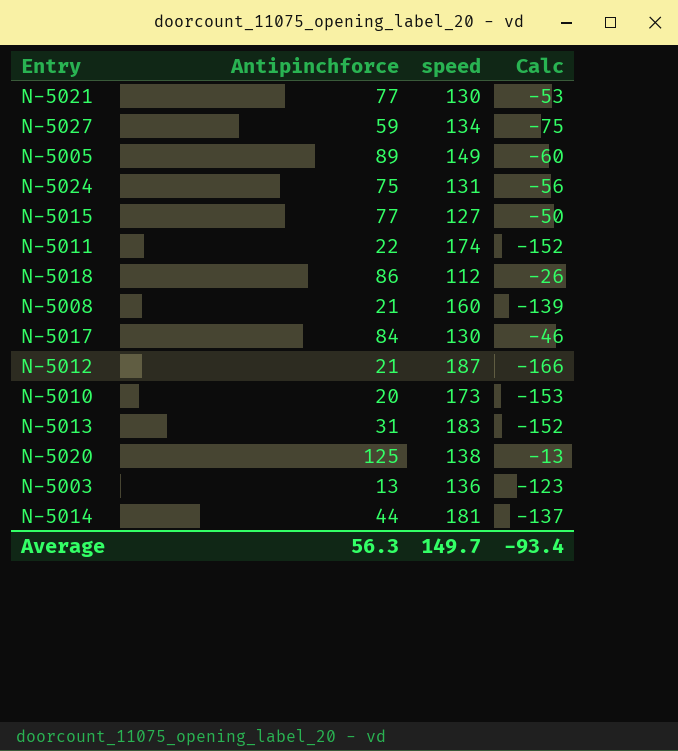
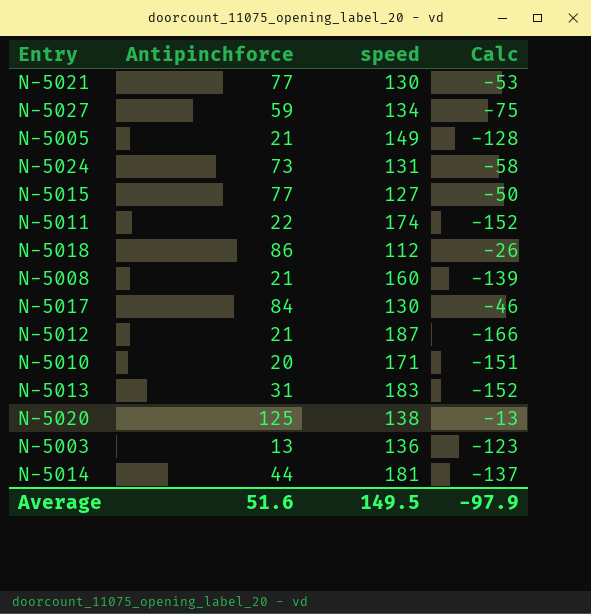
N-5005 | Antipinchforce: 89 -> 21
N-5005 | Calc: -60 -> -128
N-5024 | Antipinchforce: 75 -> 73
N-5024 | Calc: -56 -> -58
N-5010 | speed: 173 -> 171
N-5010 | Calc: -153 -> -151
Average | Antipinchforce: 56.3 -> 51.6
Average | speed: 149.7 -> 149.5
Average | Calc: -93.4 -> -97.9

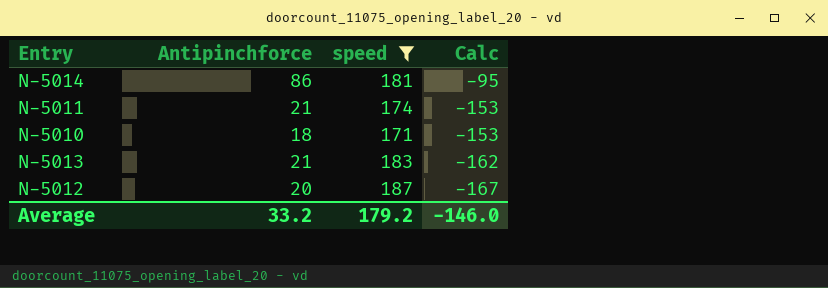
filter: none -> speed >= 171
row order: none -> Calc descending
N-5014 | Antipinchforce: 44 -> 86
N-5014 | Calc: -137 -> -95
N-5011 | Antipinchforce: 22 -> 21
N-5011 | Calc: -152 -> -153
N-5010 | Antipinchforce: 20 -> 18
N-5010 | Calc: -151 -> -153
N-5013 | Antipinchforce: 31 -> 21
N-5013 | Calc: -152 -> -162
N-5012 | Antipinchforce: 21 -> 20
N-5012 | Calc: -166 -> -167
Average | Antipinchforce: 51.6 -> 33.2
Average | speed: 149.5 -> 179.2
Average | Calc: -97.9 -> -146.0

